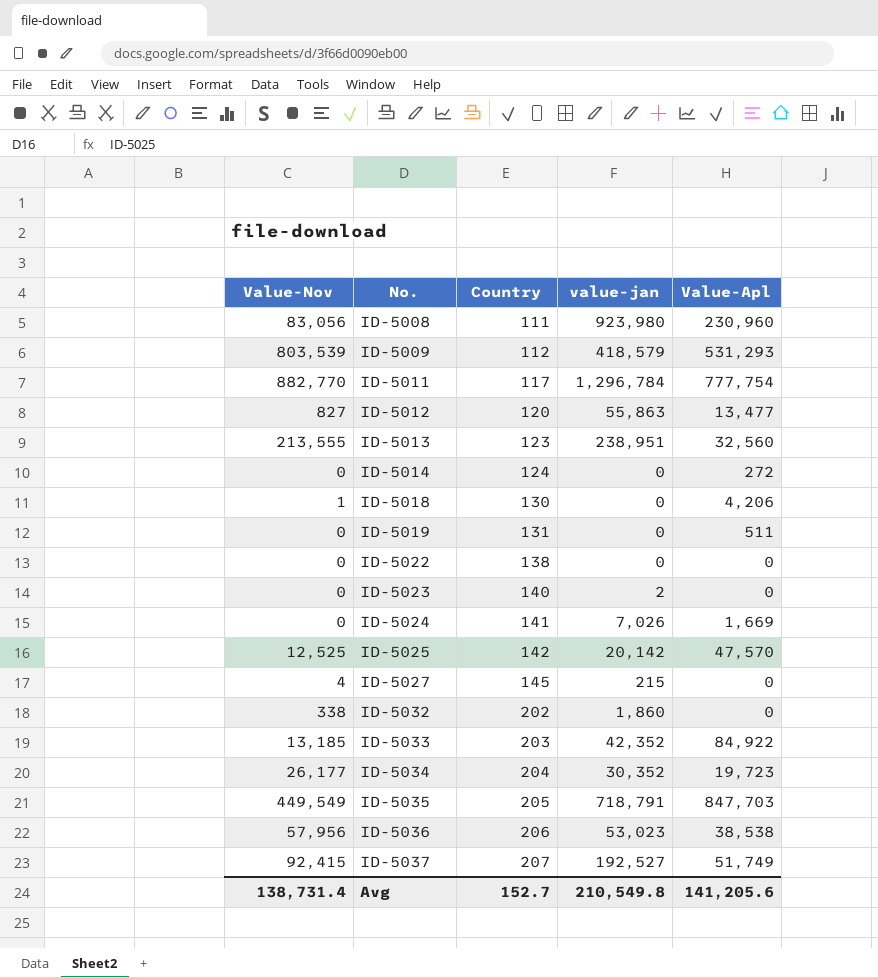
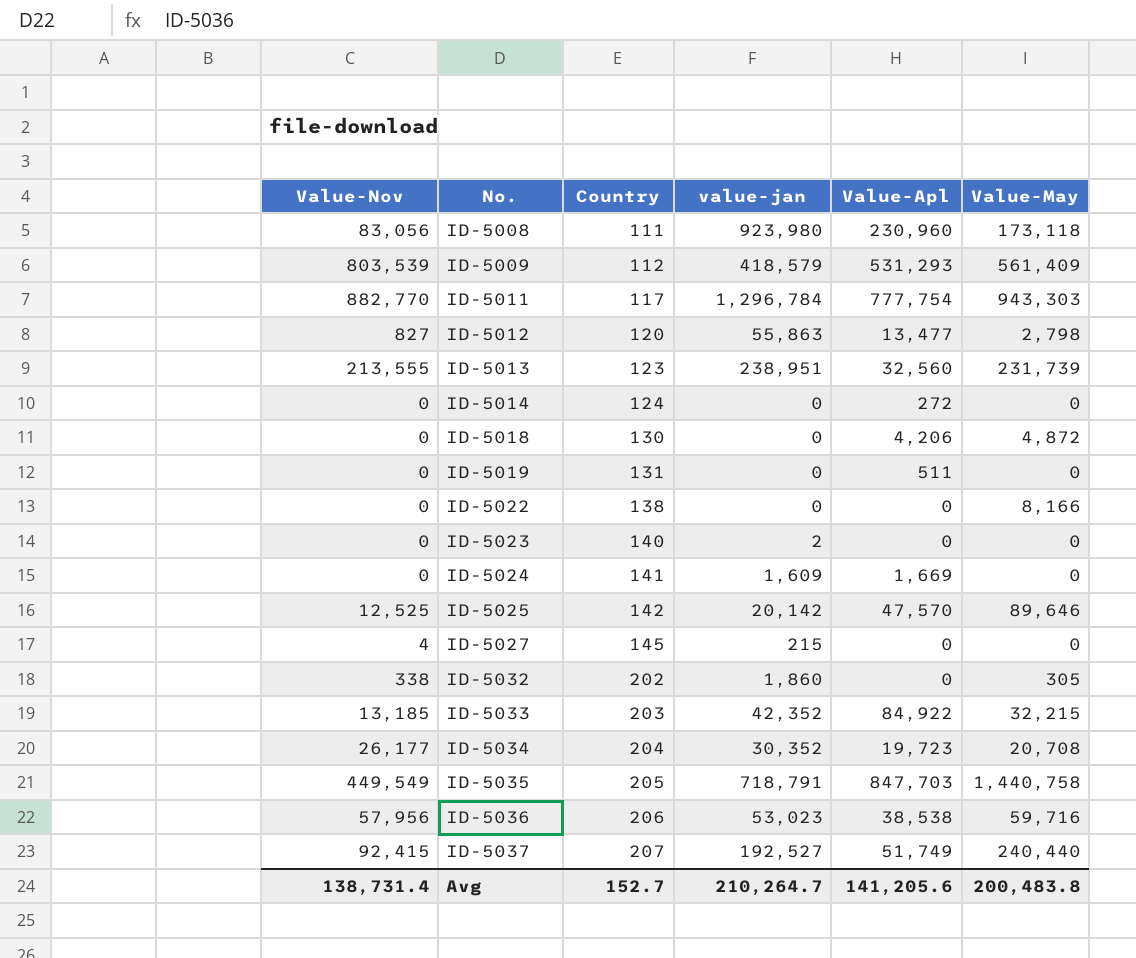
column Value-May | position: none -> 6
ID-5018 | Value-Nov: 1 -> 0
ID-5024 | value-jan: 7,026 -> 1,609
Avg | value-jan: 210,549.8 -> 210,264.7

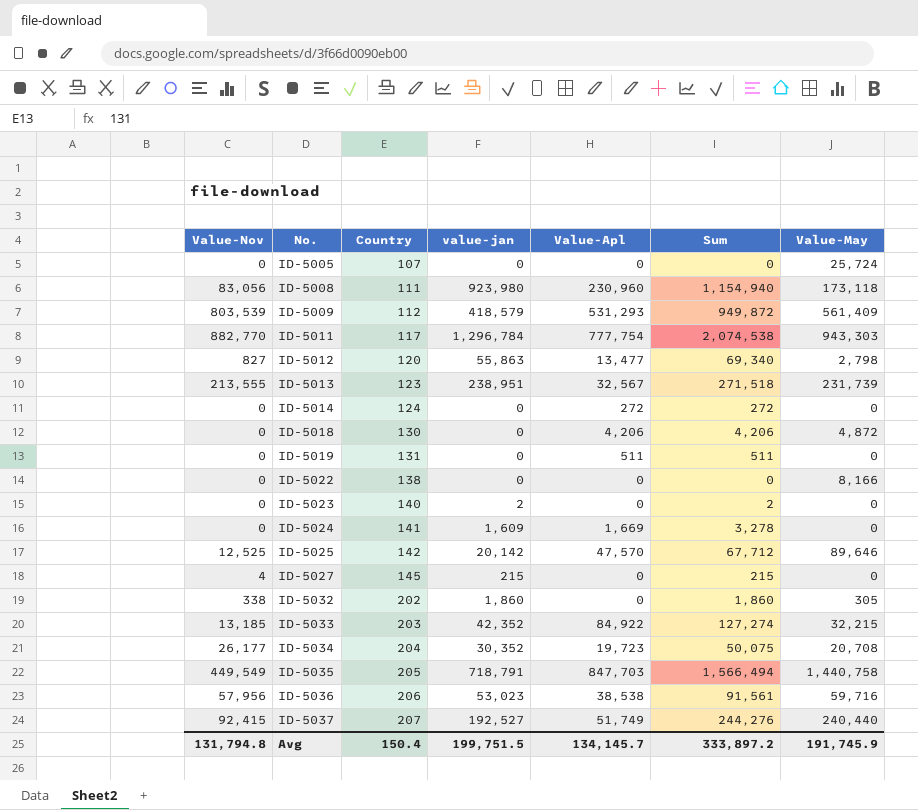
column Sum | formula: none -> [value-jan] + [Value-Apl]
row ID-5005: none -> 0 | 107 | 0 | 0 | 0 | 25,724
ID-5013 | Value-Apl: 32,560 -> 32,567
Avg | Value-Nov: 138,731.4 -> 131,794.8
Avg | Country: 152.7 -> 150.4
Avg | value-jan: 210,264.7 -> 199,751.5
Avg | Value-Apl: 141,205.6 -> 134,145.7
Avg | Value-May: 200,483.8 -> 191,745.9

